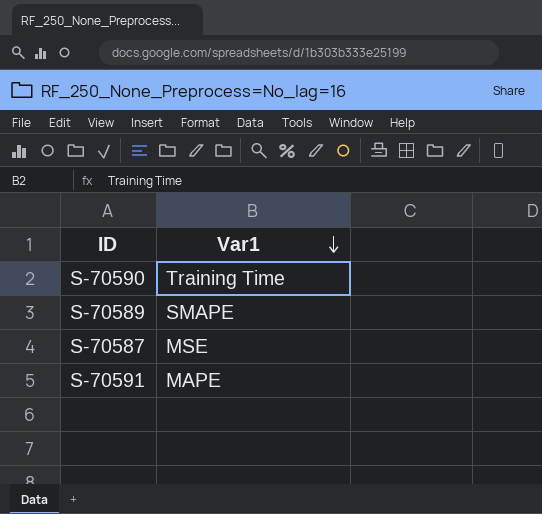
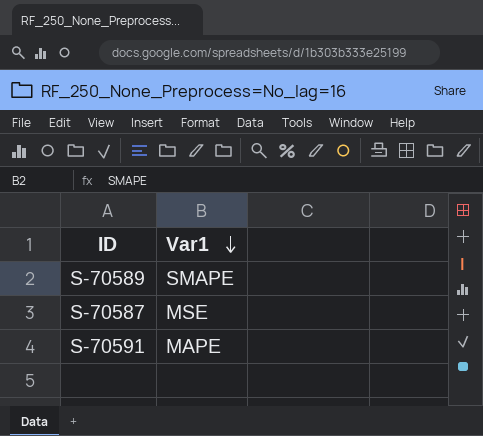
row S-70590: Training Time -> none

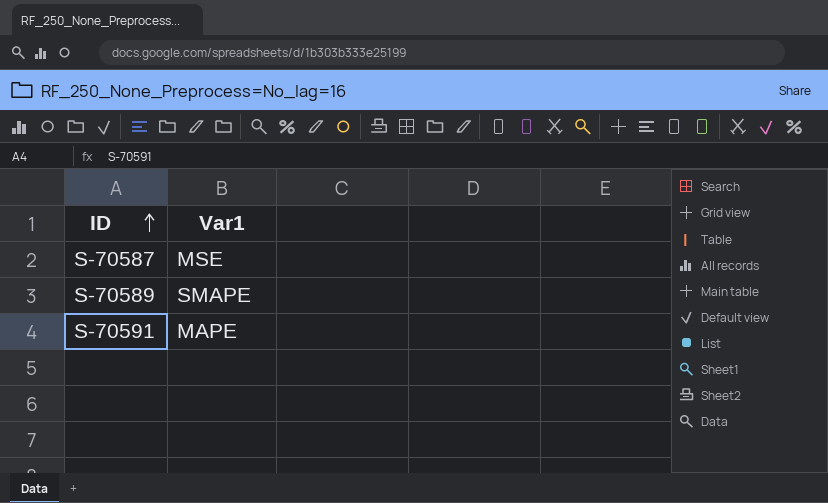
row order: Var1 descending -> ID ascending

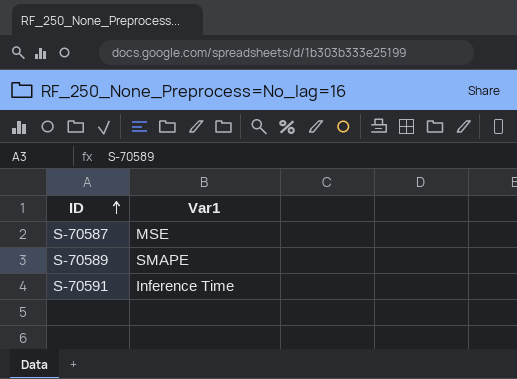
S-70591 | Var1: MAPE -> Inference Time

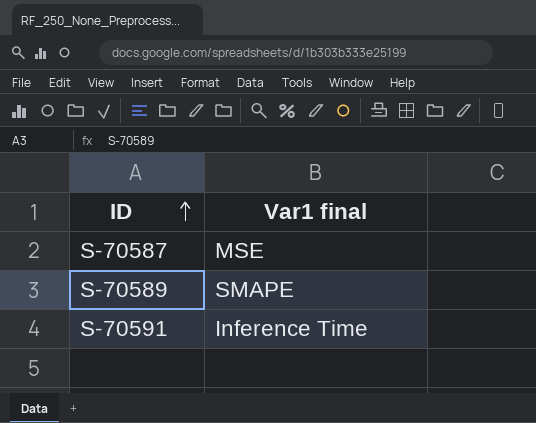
column name: Var1 -> Var1 final

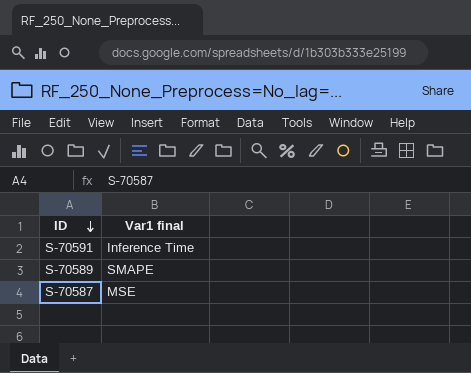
row order: ID ascending -> ID descending

